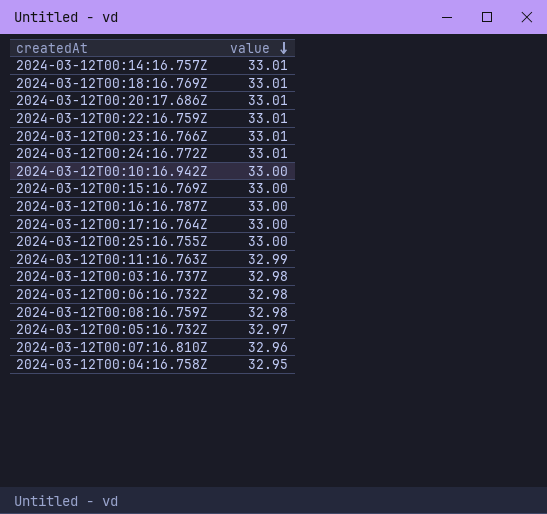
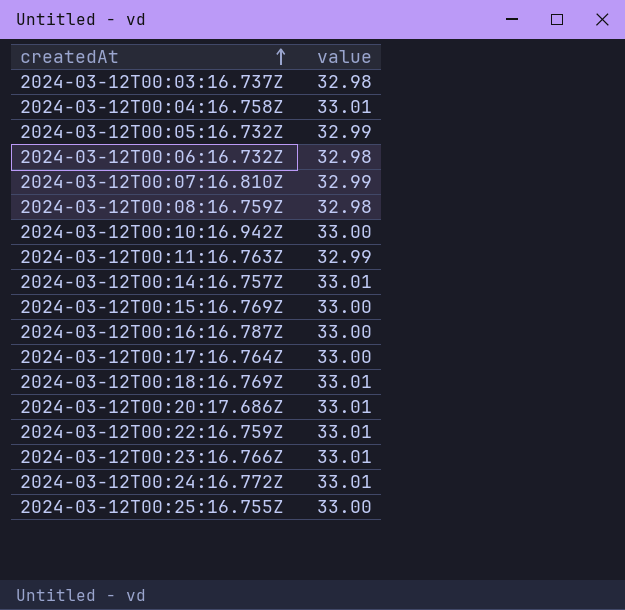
row order: value descending -> createdAt ascending
2024-03-12T00:04:16.758Z | value: 32.95 -> 33.01
2024-03-12T00:05:16.732Z | value: 32.97 -> 32.99
2024-03-12T00:07:16.810Z | value: 32.96 -> 32.99

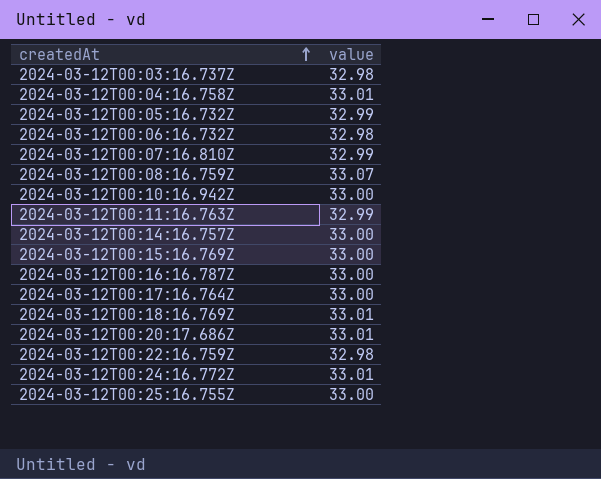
row 2024-03-12T00:23:16.766Z: 33.01 -> none
2024-03-12T00:08:16.759Z | value: 32.98 -> 33.07
2024-03-12T00:14:16.757Z | value: 33.01 -> 33.00
2024-03-12T00:22:16.759Z | value: 33.01 -> 32.98

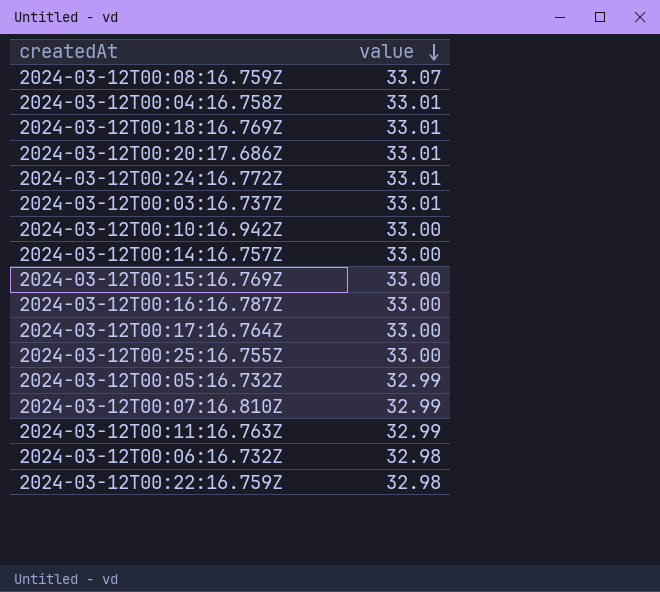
row order: createdAt ascending -> value descending
2024-03-12T00:03:16.737Z | value: 32.98 -> 33.01

